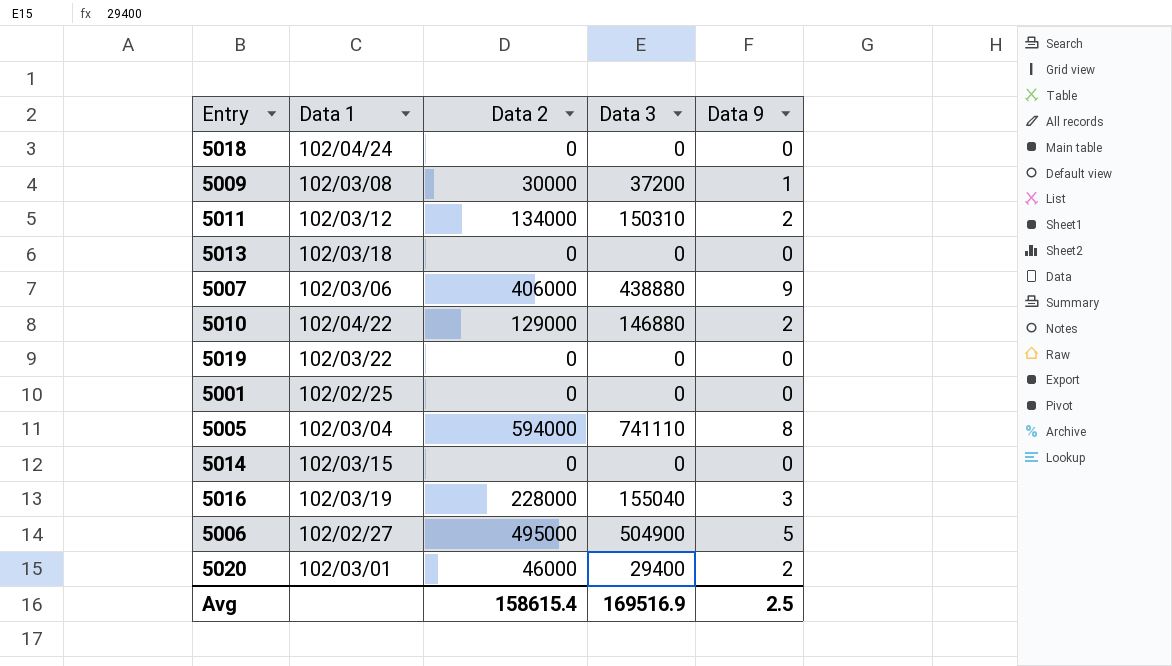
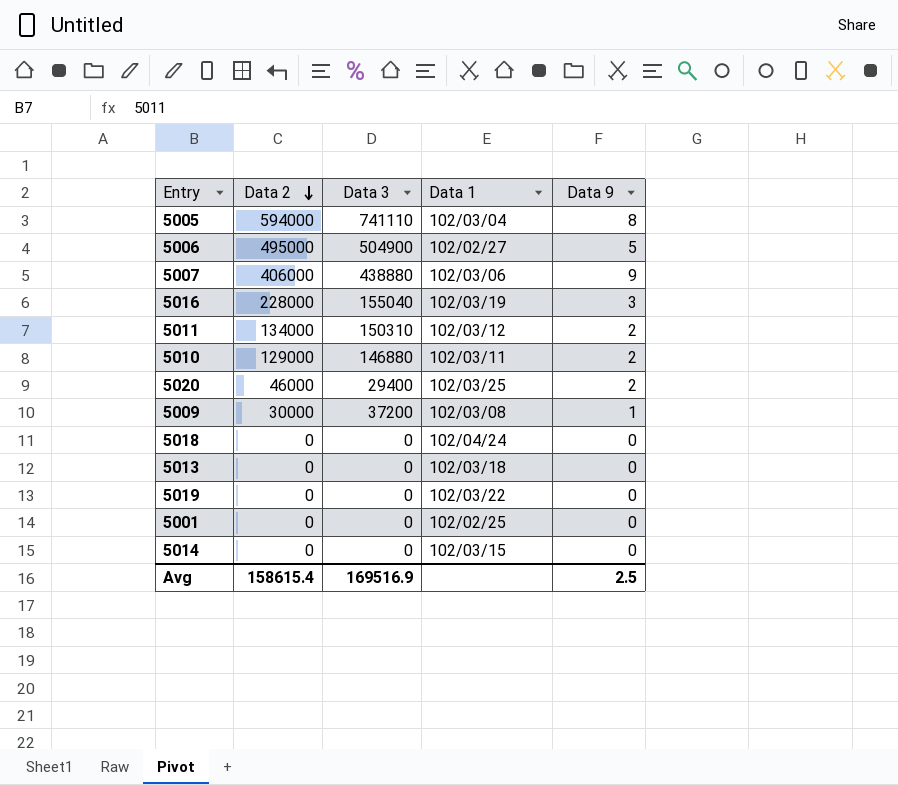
row order: none -> Data 2 descending
column Data 1 | position: 2 -> 4
5010 | Data 1: 102/04/22 -> 102/03/11
5020 | Data 1: 102/03/01 -> 102/03/25

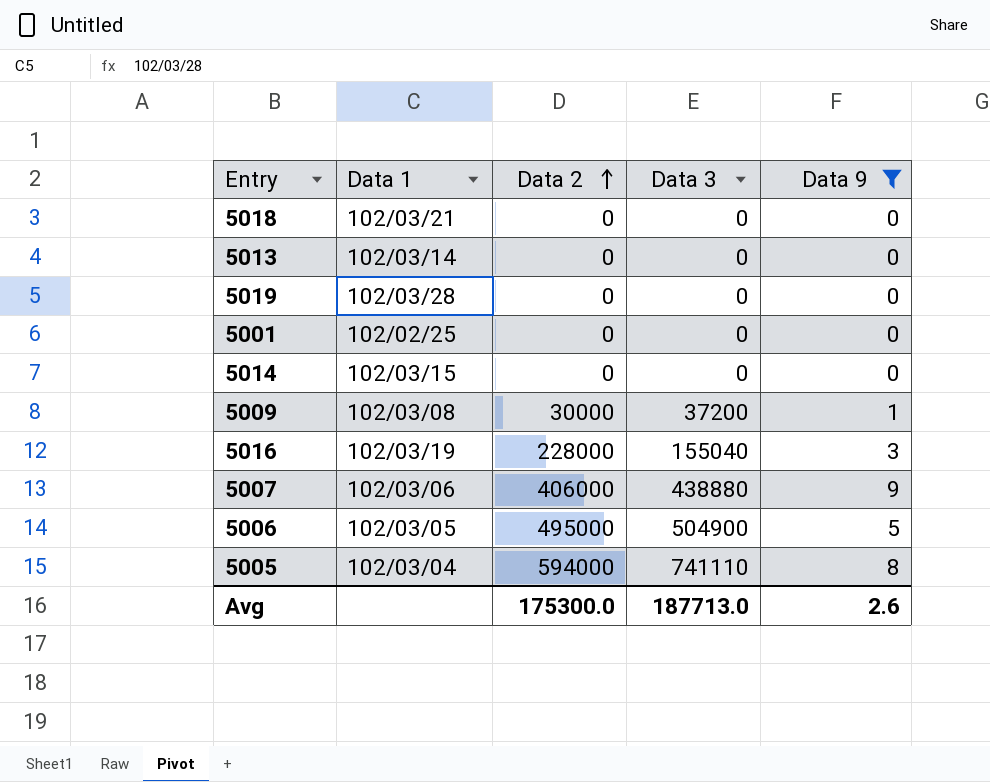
filter: none -> Data 9 != 2
row order: Data 2 descending -> Data 2 ascending
column Data 1 | position: 4 -> 2
5018 | Data 1: 102/04/24 -> 102/03/21
5013 | Data 1: 102/03/18 -> 102/03/14
5019 | Data 1: 102/03/22 -> 102/03/28
5006 | Data 1: 102/02/27 -> 102/03/05
Avg | Data 2: 158615.4 -> 175300.0
Avg | Data 3: 169516.9 -> 187713.0
Avg | Data 9: 2.5 -> 2.6

